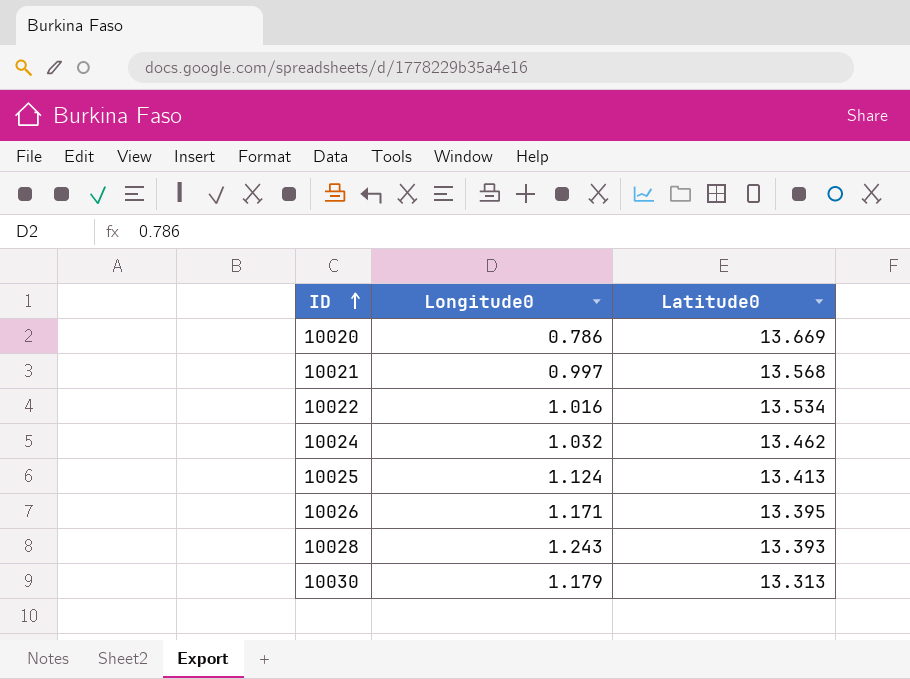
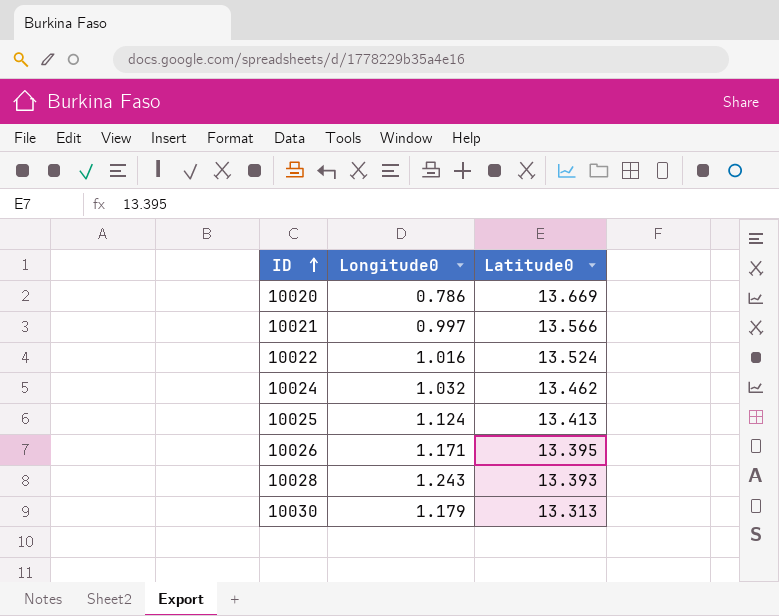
10021 | Latitude0: 13.568 -> 13.566
10022 | Latitude0: 13.534 -> 13.524

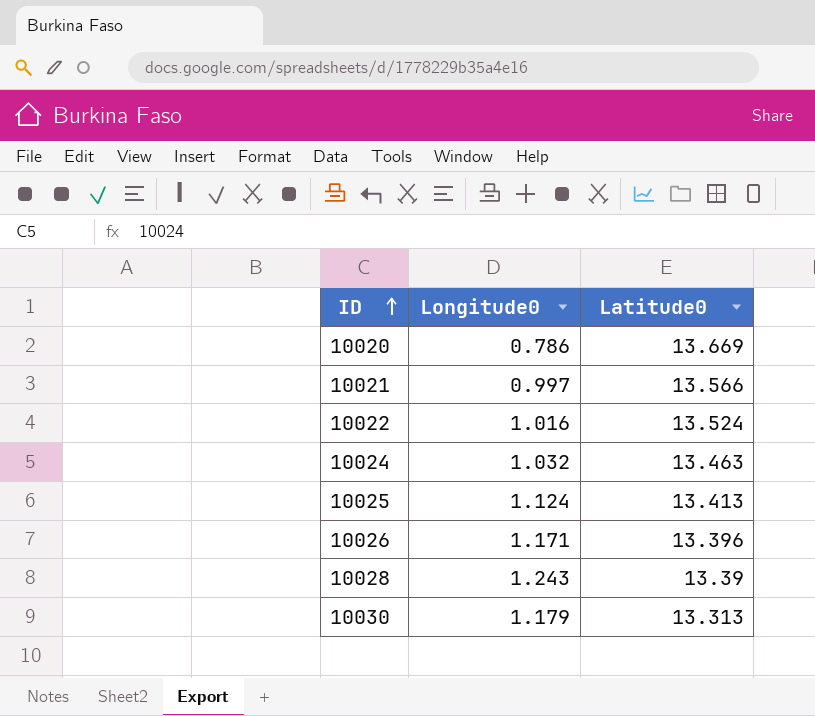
10024 | Latitude0: 13.462 -> 13.463
10026 | Latitude0: 13.395 -> 13.396
10028 | Latitude0: 13.393 -> 13.39

